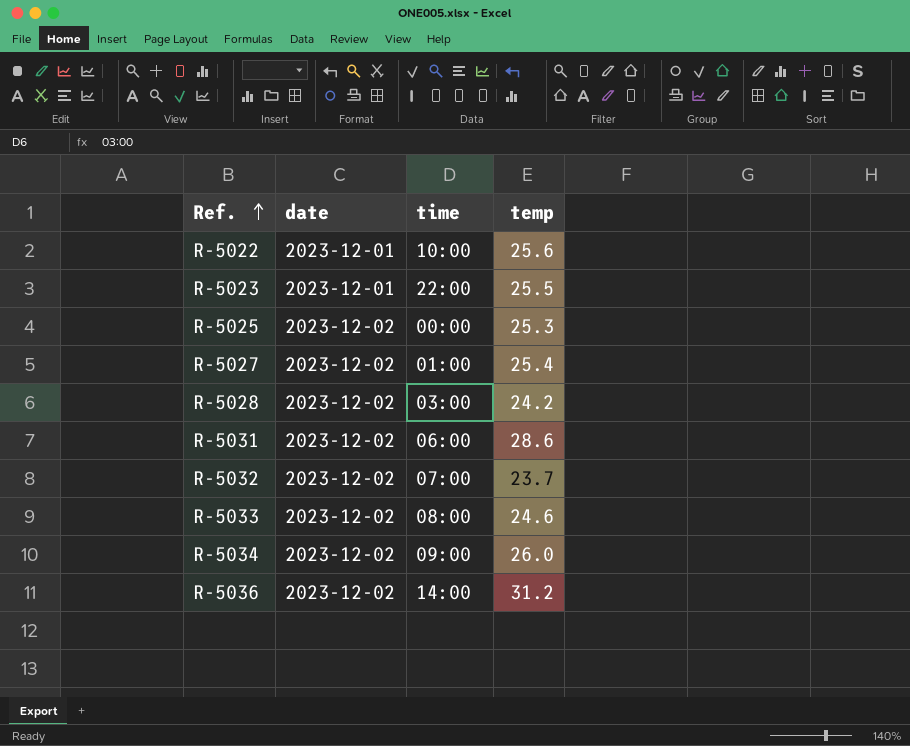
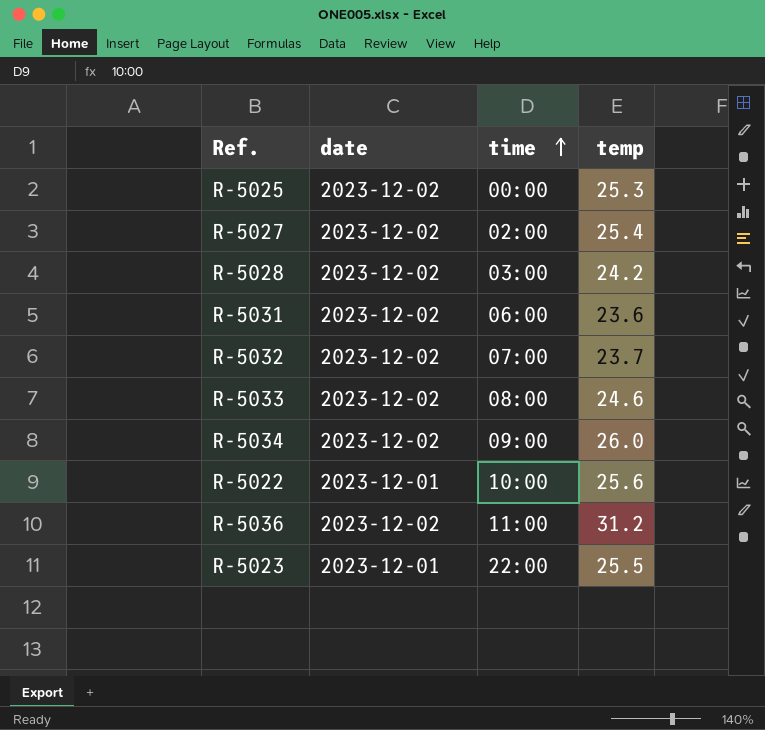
row order: Ref. ascending -> time ascending
R-5027 | time: 01:00 -> 02:00
R-5031 | temp: 28.6 -> 23.6
R-5036 | time: 14:00 -> 11:00

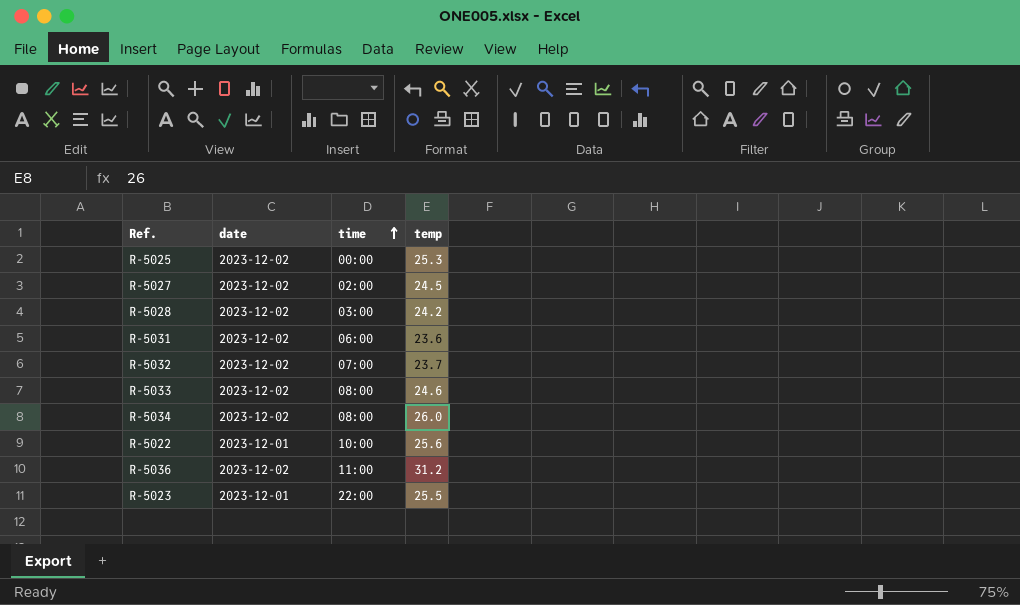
R-5027 | temp: 25.4 -> 24.5
R-5034 | time: 09:00 -> 08:00

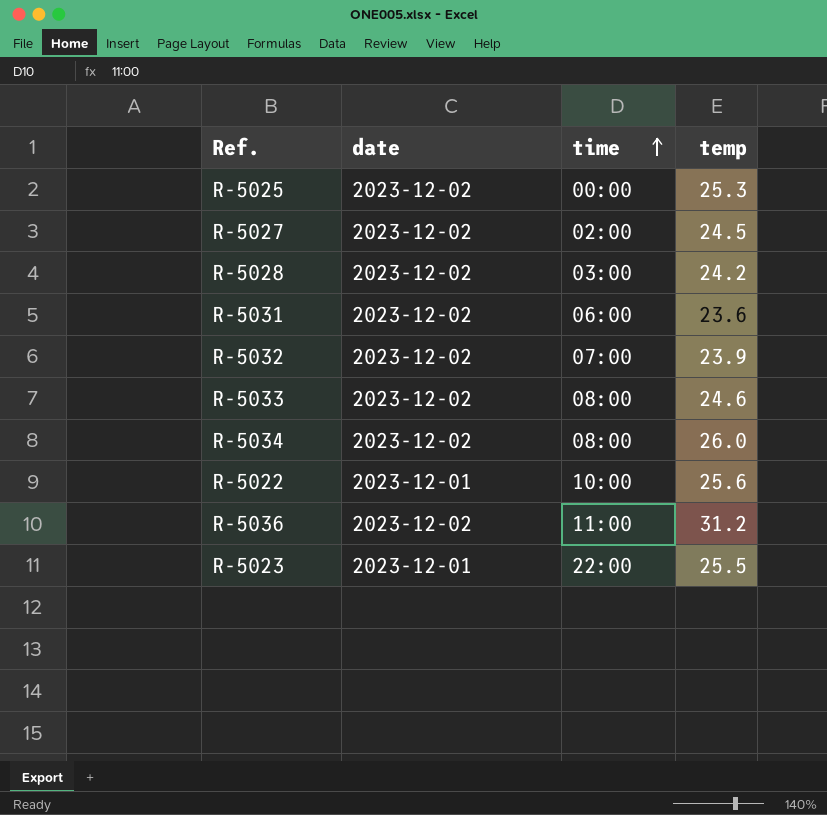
R-5032 | temp: 23.7 -> 23.9

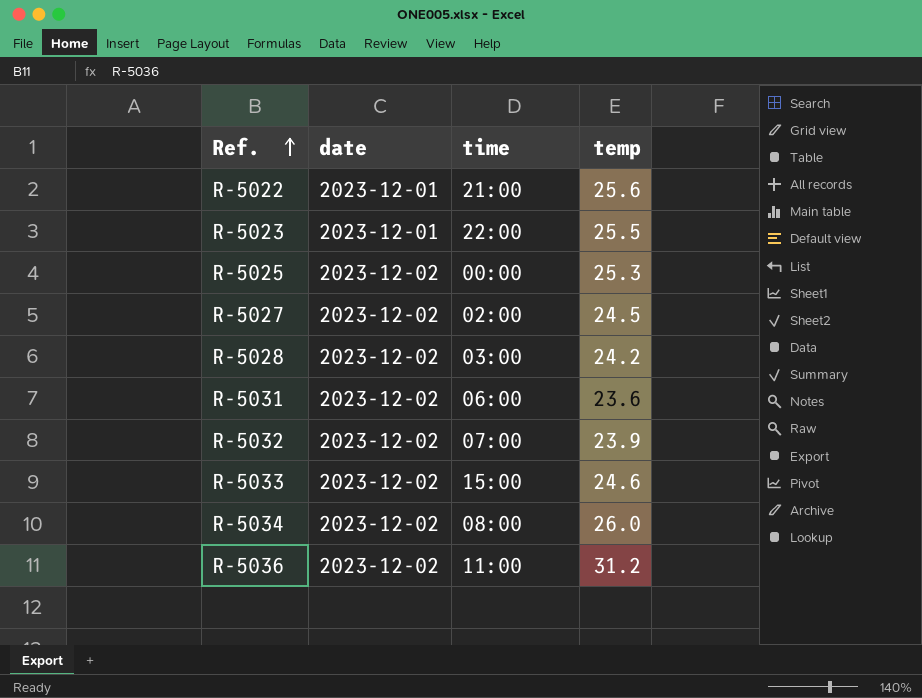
row order: time ascending -> Ref. ascending
R-5022 | time: 10:00 -> 21:00
R-5033 | time: 08:00 -> 15:00

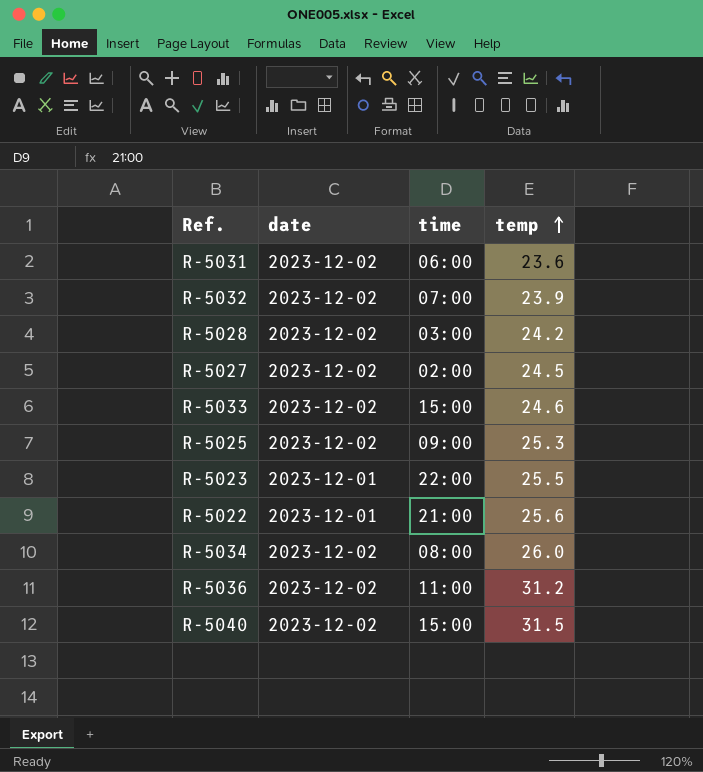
row order: Ref. ascending -> temp ascending
R-5025 | time: 00:00 -> 09:00
row R-5040: none -> 2023-12-02 | 15:00 | 31.5

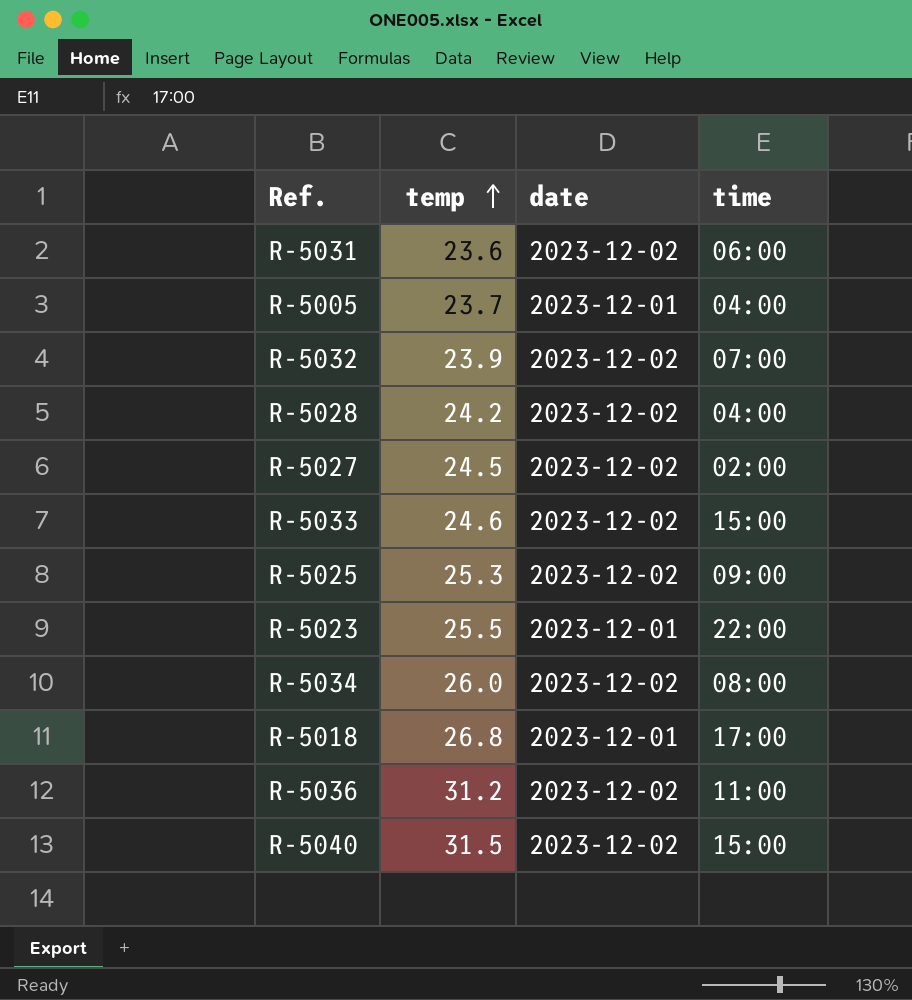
column temp | position: 4 -> 2
row R-5022: 2023-12-01 | 21:00 | 25.6 -> none
row R-5005: none -> 23.7 | 2023-12-01 | 04:00
R-5028 | time: 03:00 -> 04:00
row R-5018: none -> 26.8 | 2023-12-01 | 17:00

